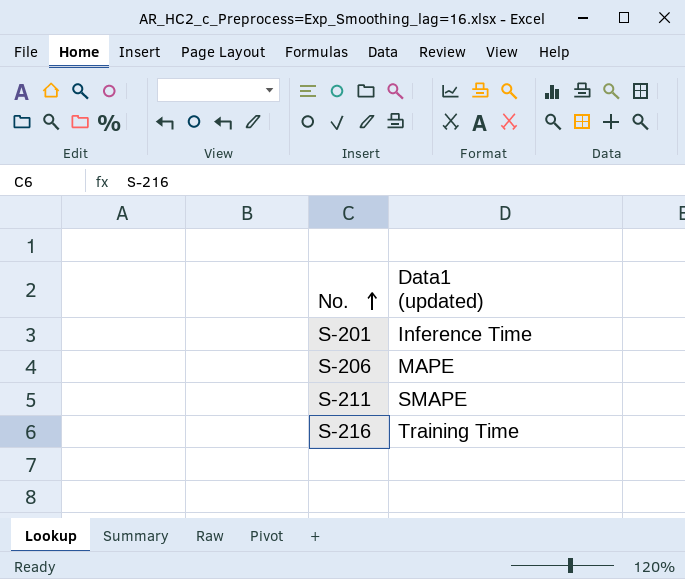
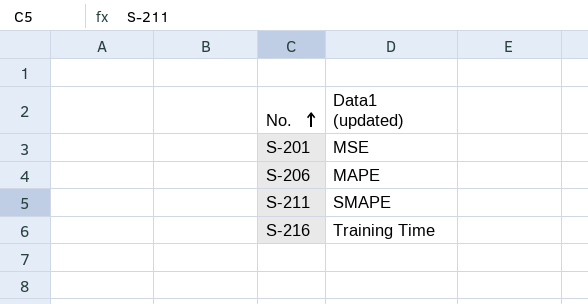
S-201 | Data1 (updated): Inference Time -> MSE

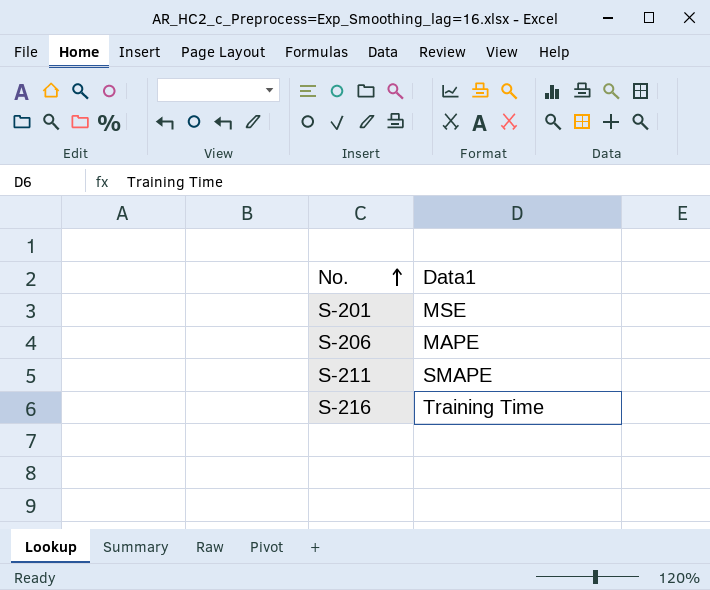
column name: Data1 (updated) -> Data1

